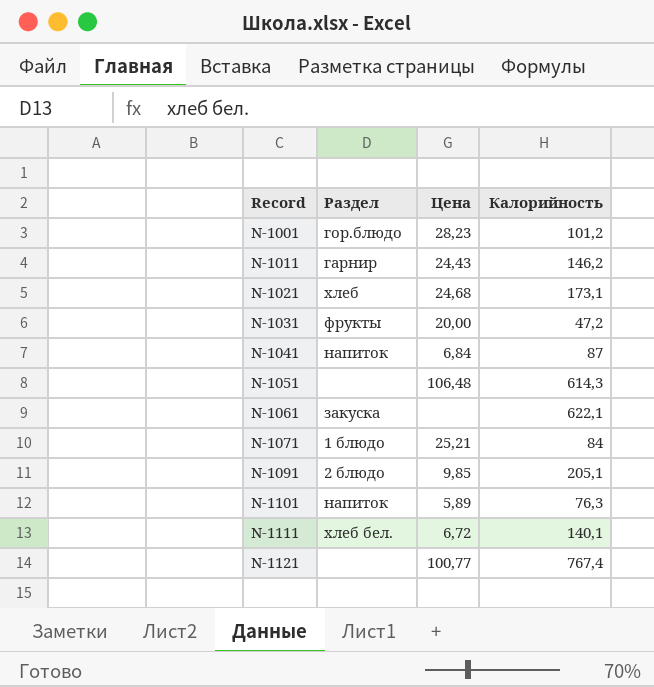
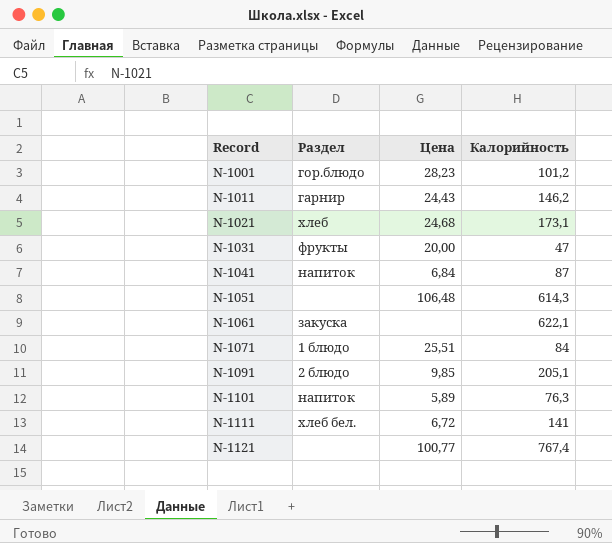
N-1031 | Калорийность: 47,2 -> 47
N-1071 | Цена: 25,21 -> 25,51
N-1111 | Калорийность: 140,1 -> 141

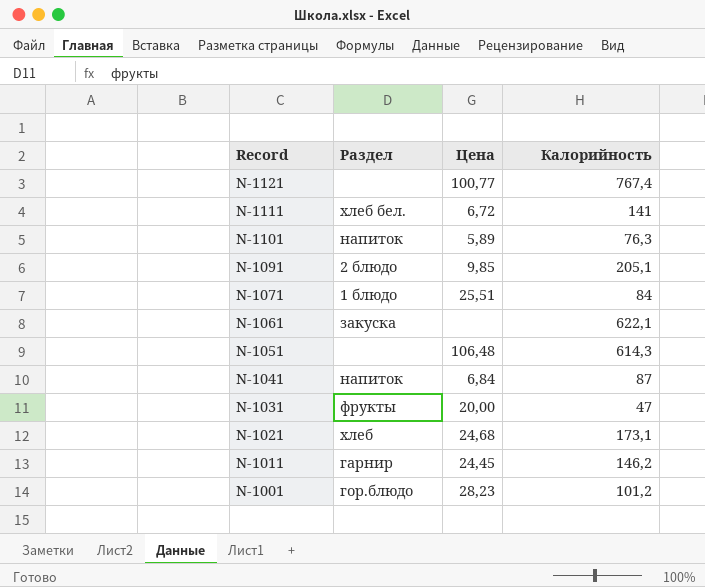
row order: Record ascending -> Record descending
N-1011 | Цена: 24,43 -> 24,45

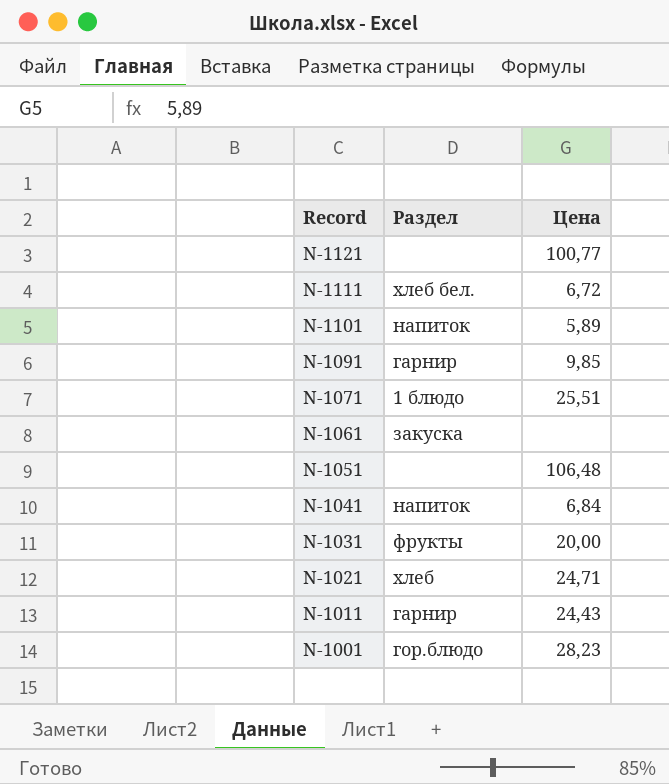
column Калорийность | position: 4 -> none
N-1091 | Раздел: 2 блюдо -> гарнир
N-1021 | Цена: 24,68 -> 24,71
N-1011 | Цена: 24,45 -> 24,43

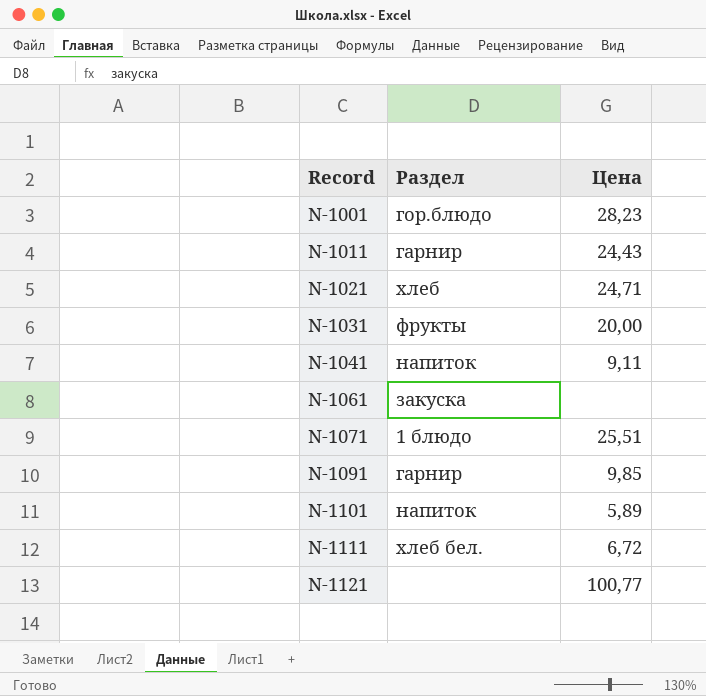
row order: Record descending -> Record ascending
row N-1051: none | 106,48 -> none
N-1041 | Цена: 6,84 -> 9,11

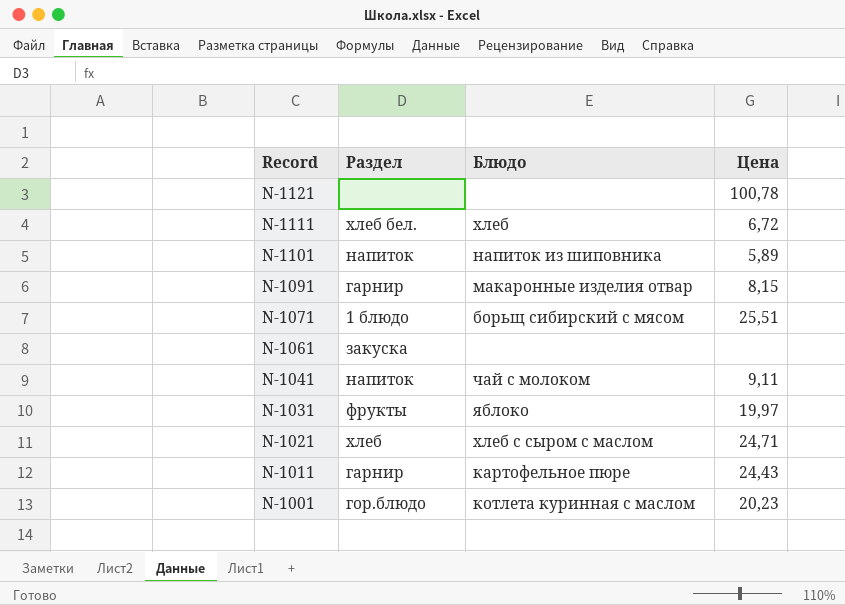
row order: Record ascending -> Record descending
column Блюдо | position: none -> 3
N-1121 | Цена: 100,77 -> 100,78
N-1091 | Цена: 9,85 -> 8,15
N-1031 | Цена: 20,00 -> 19,97
N-1001 | Цена: 28,23 -> 20,23

